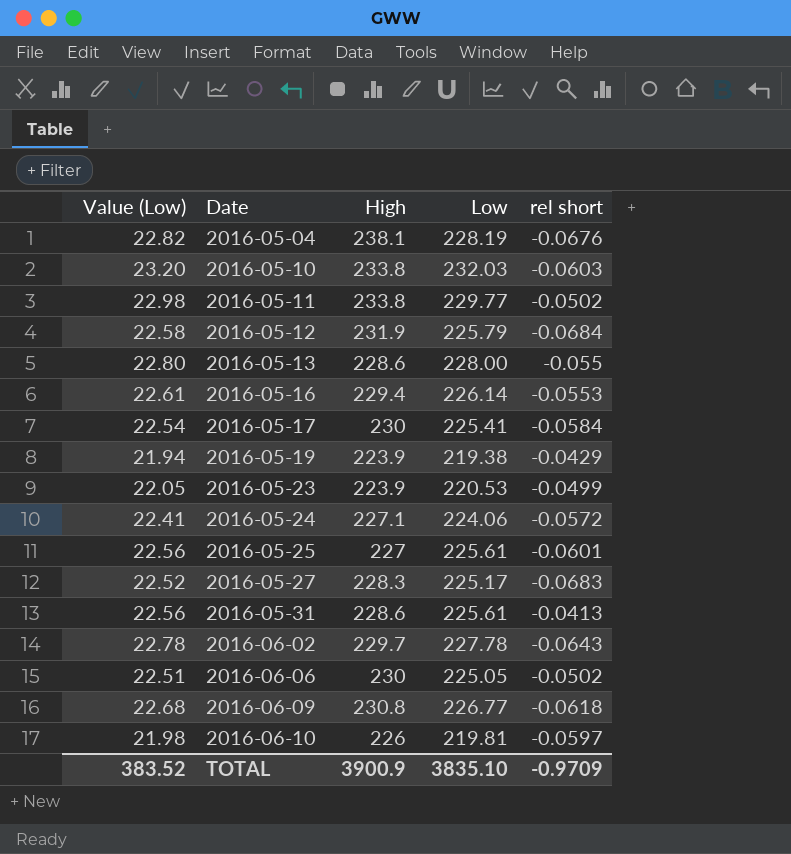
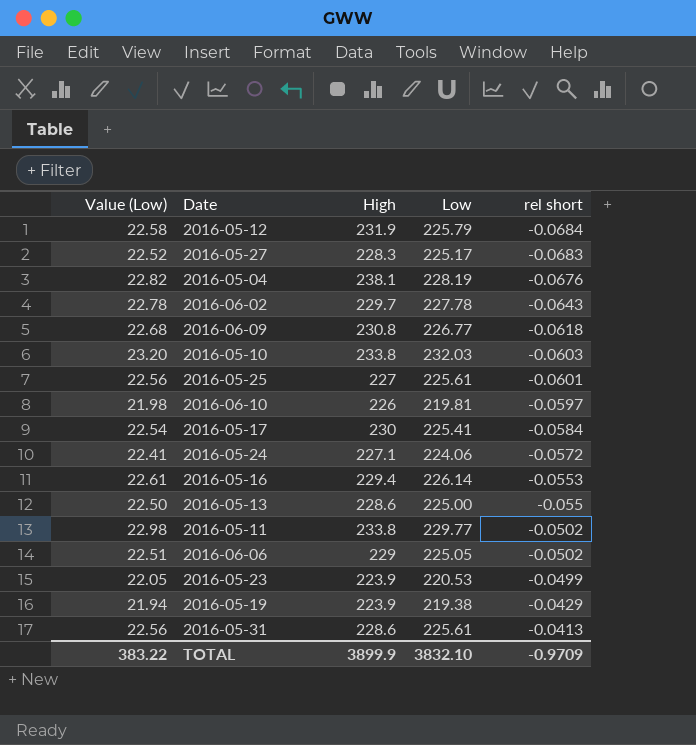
row order: Date ascending -> rel short ascending
2016-05-13 | Value (Low): 22.80 -> 22.50
2016-05-13 | Low: 228.00 -> 225.00
2016-06-06 | High: 230 -> 229
TOTAL | Value (Low): 383.52 -> 383.22
TOTAL | High: 3900.9 -> 3899.9
TOTAL | Low: 3835.10 -> 3832.10

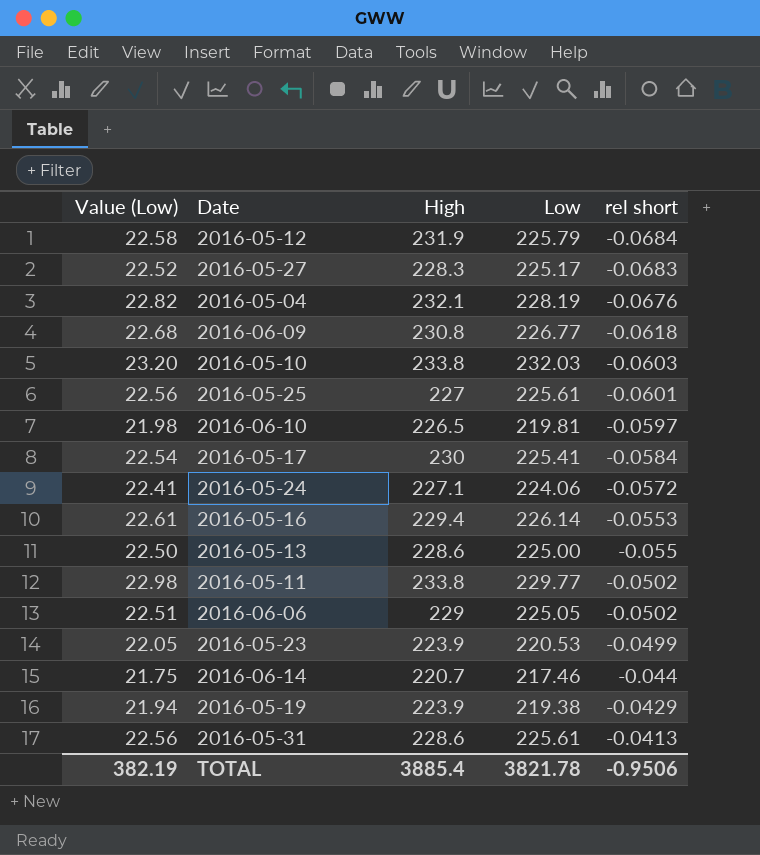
row 2016-06-02: 22.78 | 229.7 | 227.78 | -0.0643 -> none
2016-05-04 | High: 238.1 -> 232.1
2016-06-10 | High: 226 -> 226.5
row 2016-06-14: none -> 21.75 | 220.7 | 217.46 | -0.044
TOTAL | Value (Low): 383.22 -> 382.19
TOTAL | High: 3899.9 -> 3885.4
TOTAL | Low: 3832.10 -> 3821.78
TOTAL | rel short: -0.9709 -> -0.9506

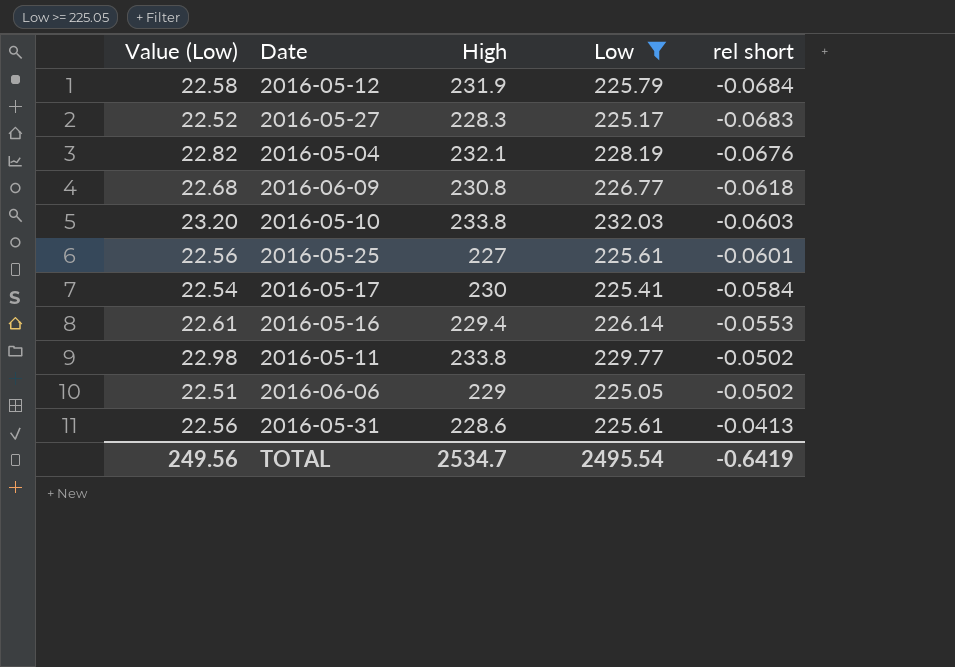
filter: none -> Low >= 225.05
TOTAL | Value (Low): 382.19 -> 249.56
TOTAL | High: 3885.4 -> 2534.7
TOTAL | Low: 3821.78 -> 2495.54
TOTAL | rel short: -0.9506 -> -0.6419

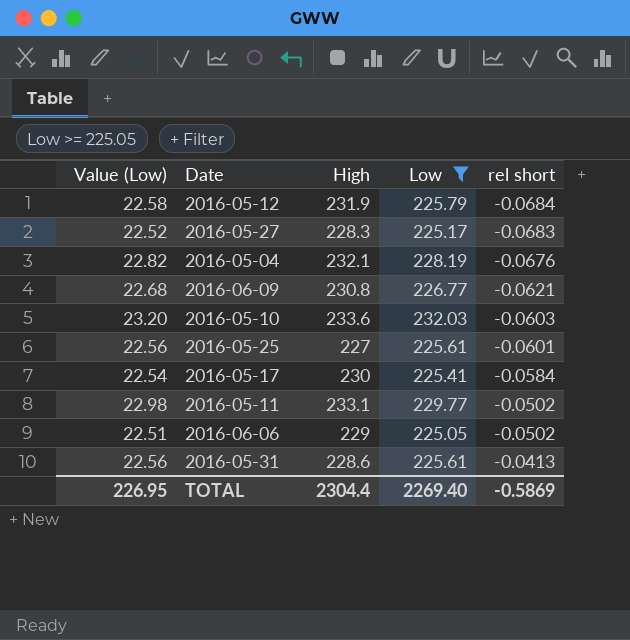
row 2016-05-16: 22.61 | 229.4 | 226.14 | -0.0553 -> none
2016-06-09 | rel short: -0.0618 -> -0.0621
2016-05-10 | High: 233.8 -> 233.6
2016-05-11 | High: 233.8 -> 233.1
TOTAL | Value (Low): 249.56 -> 226.95
TOTAL | High: 2534.7 -> 2304.4
TOTAL | Low: 2495.54 -> 2269.40
TOTAL | rel short: -0.6419 -> -0.5869

